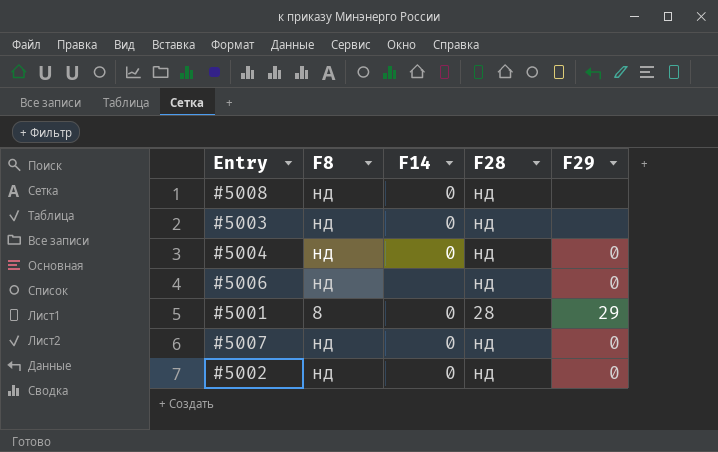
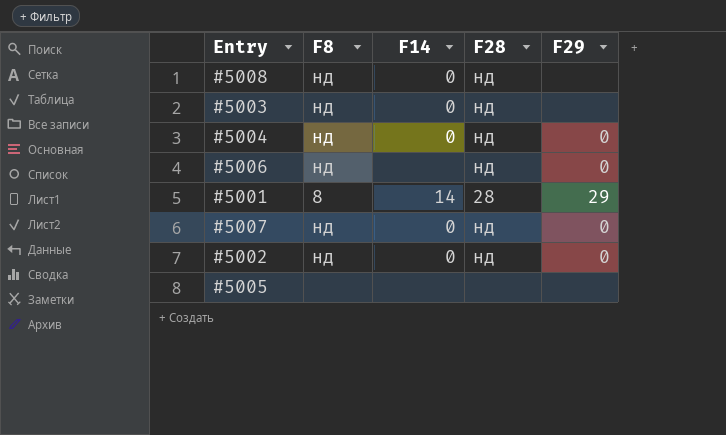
#5001 | F14: 0 -> 14
row #5005: none -> none | none | none | none

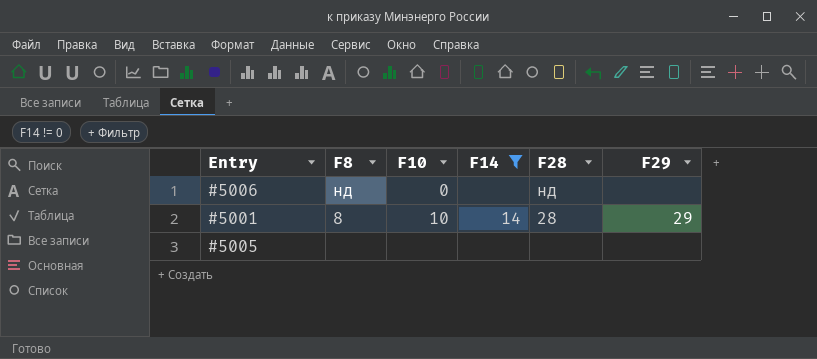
filter: none -> F14 != 0
column F10 | position: none -> 3
#5006 | F29: 0 -> none

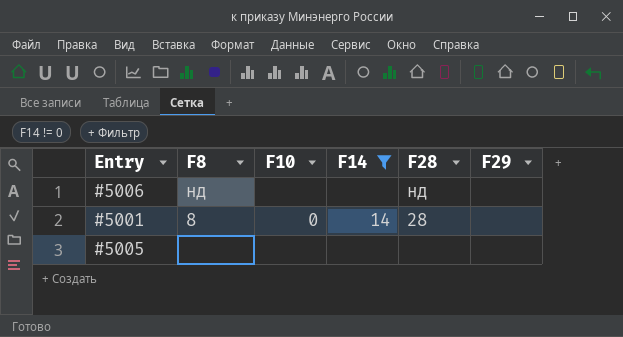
#5006 | F10: 0 -> none
#5001 | F10: 10 -> 0
#5001 | F29: 29 -> none

